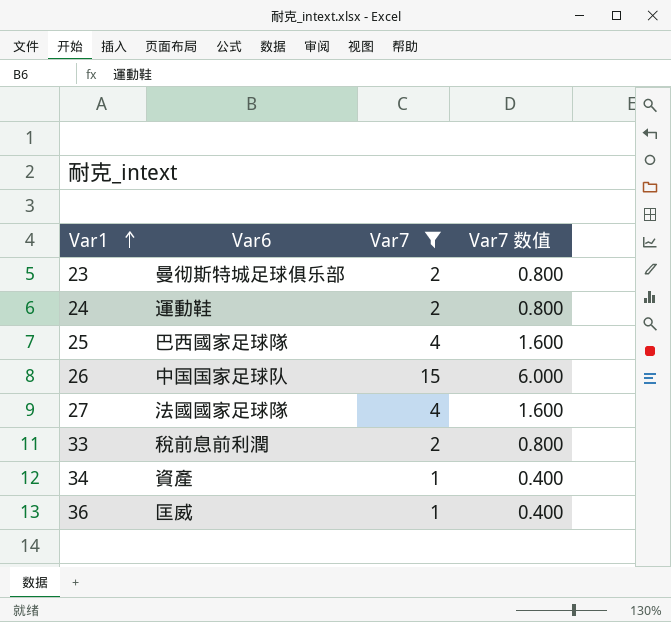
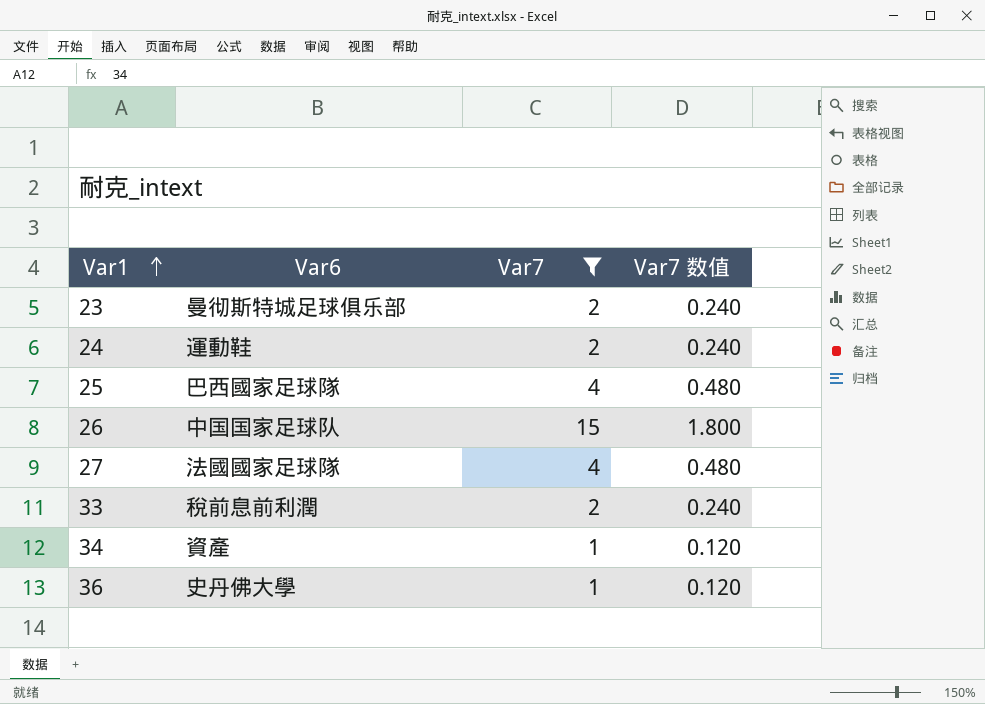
column Var7 数值 | formula: [Var7] * 0.4 -> [Var7] * 0.12
36 | Var6: 匡威 -> 史丹佛大學

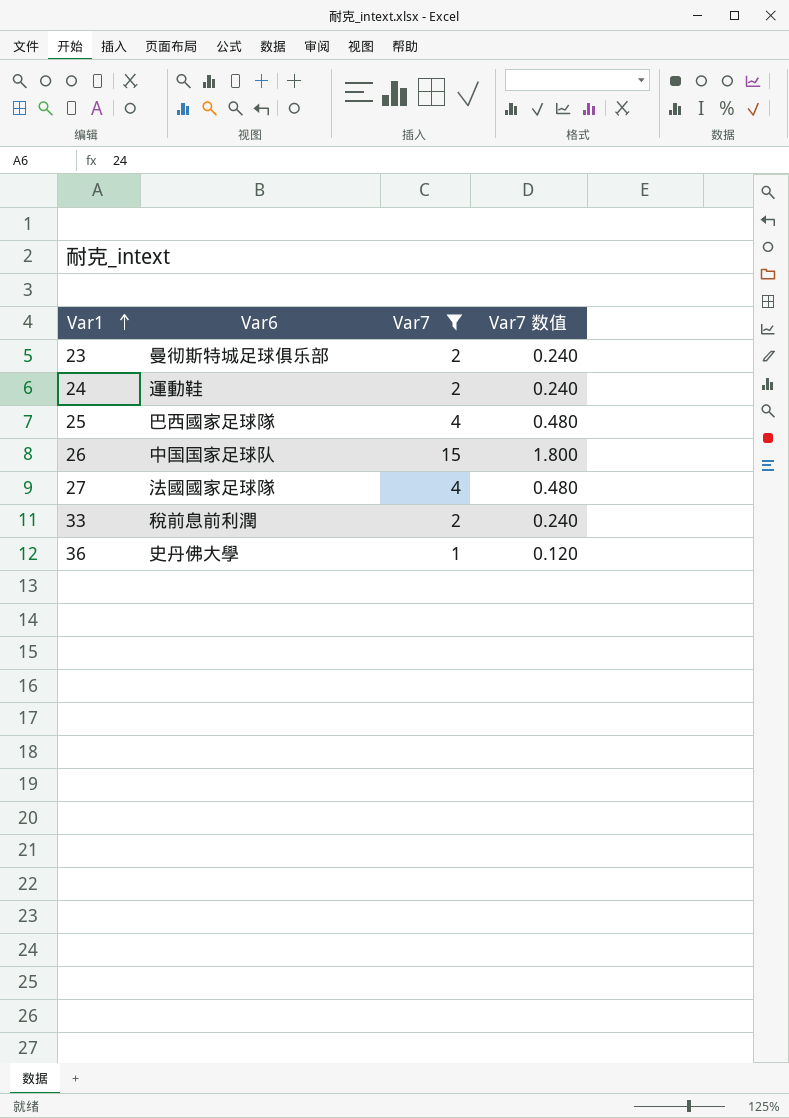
row 34: 資產 | 1 | 0.120 -> none

